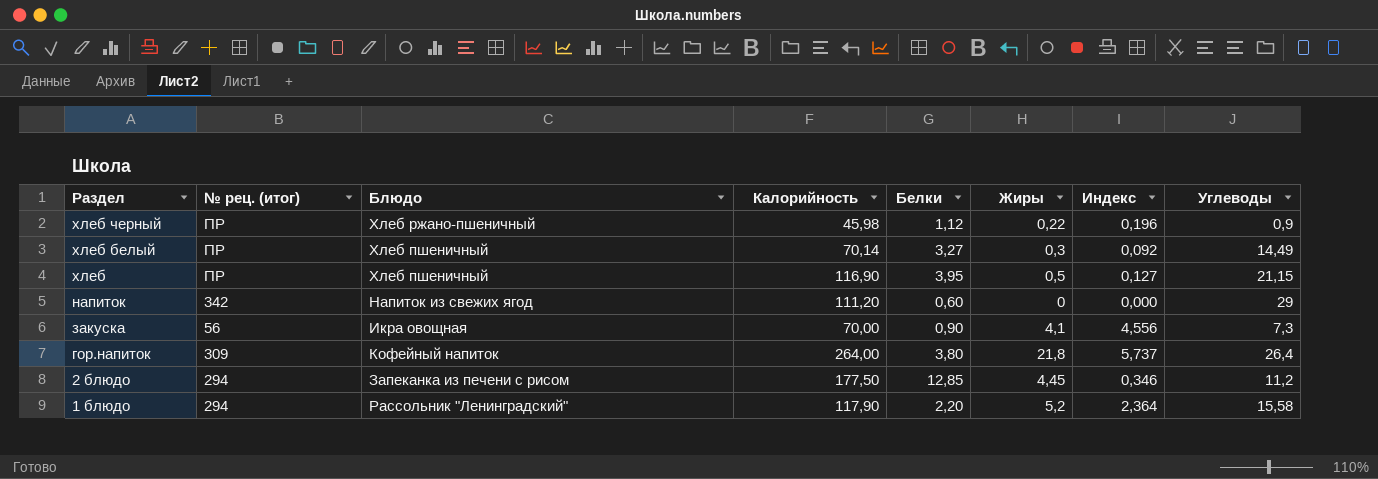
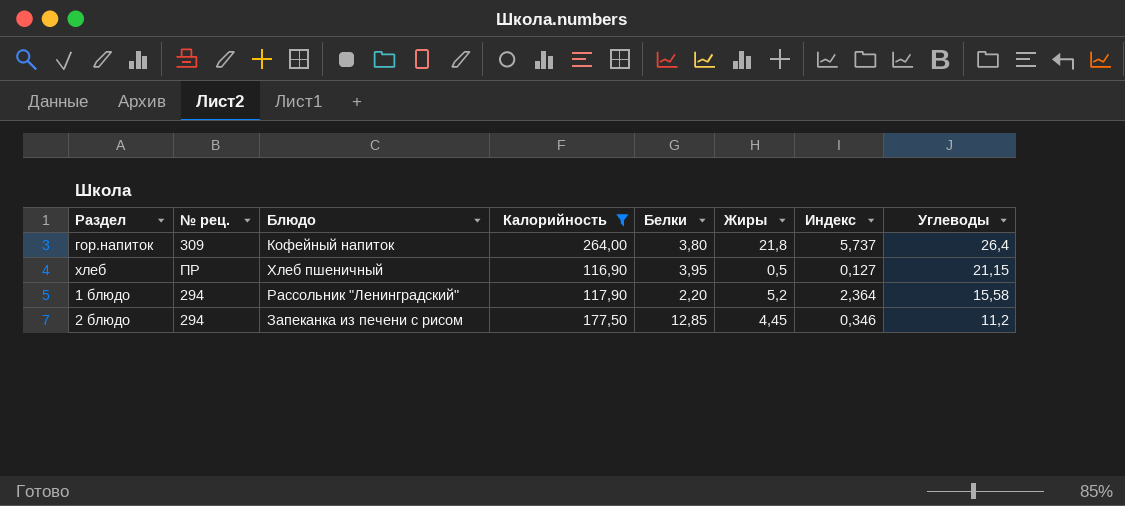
filter: none -> Калорийность >= 116,90
row order: Раздел descending -> Углеводы descending
column name: № рец. (итог) -> № рец.

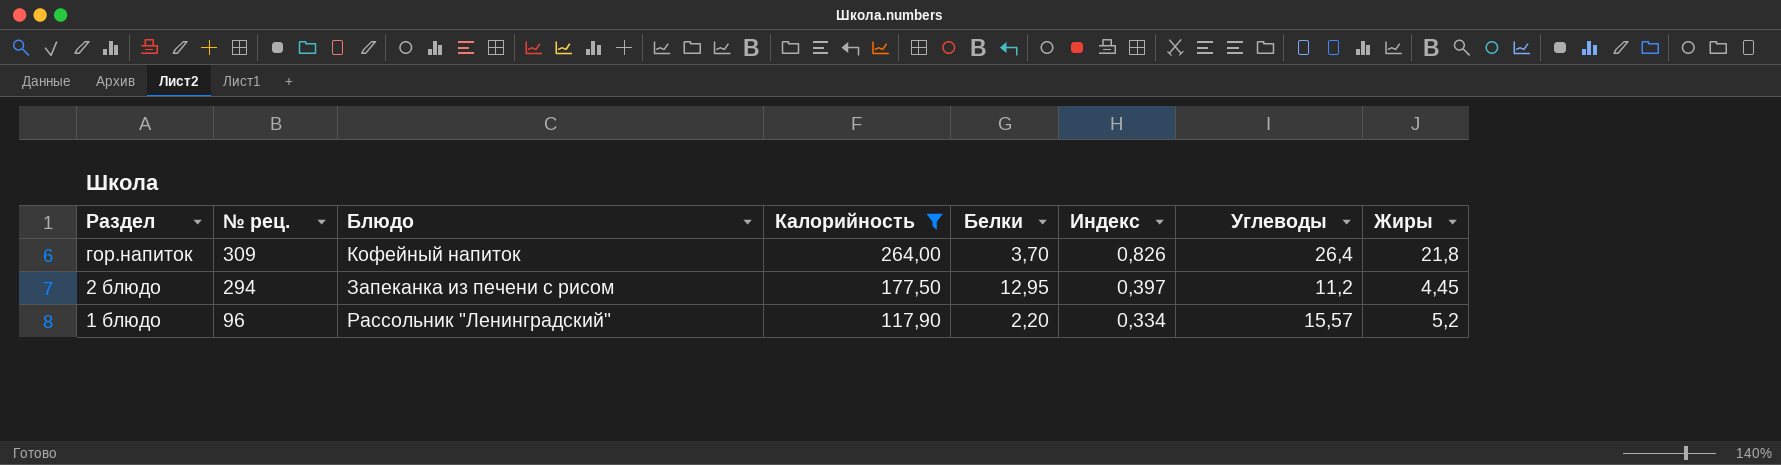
row order: Углеводы descending -> Раздел descending
column Индекс | formula: [Жиры] / [Белки] -> [Жиры] / [Углеводы]
column Жиры | position: 6 -> 8
row хлеб: ПР | Хлеб пшеничный | 116,90 | 3,95 | 0,5 | 0,127 | 21,15 -> none
гор.напиток | Белки: 3,80 -> 3,70
2 блюдо | Белки: 12,85 -> 12,95
1 блюдо | № рец.: 294 -> 96
1 блюдо | Углеводы: 15,58 -> 15,57

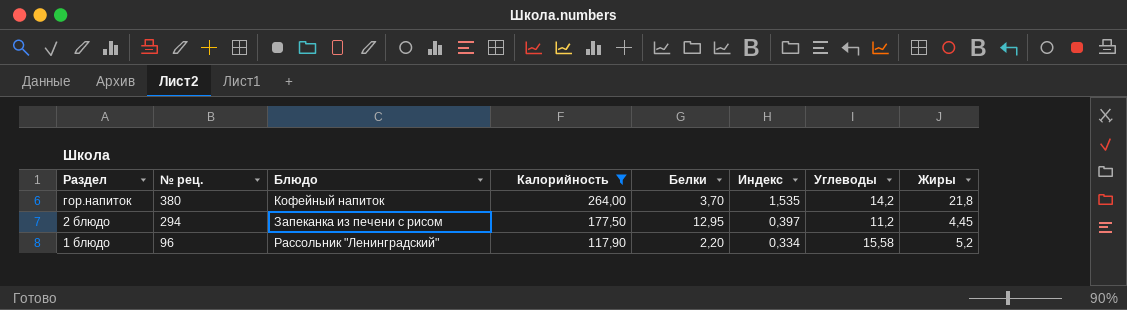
гор.напиток | № рец.: 309 -> 380
гор.напиток | Индекс: 0,826 -> 1,535
гор.напиток | Углеводы: 26,4 -> 14,2
1 блюдо | Углеводы: 15,57 -> 15,58

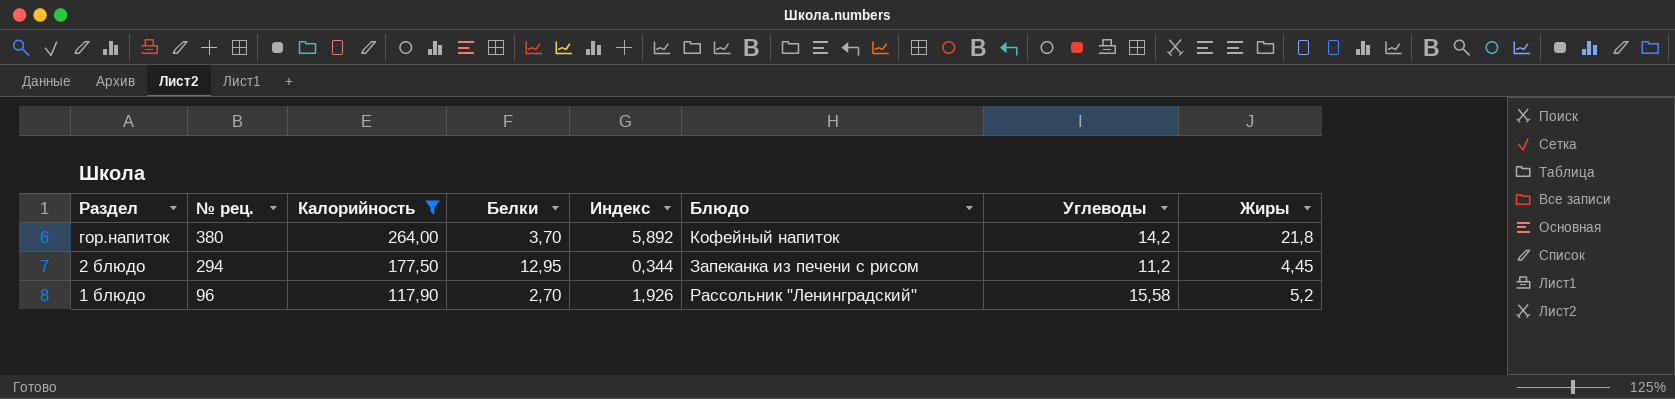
column Индекс | formula: [Жиры] / [Углеводы] -> [Жиры] / [Белки]
column Блюдо | position: 3 -> 6
1 блюдо | Белки: 2,20 -> 2,70

